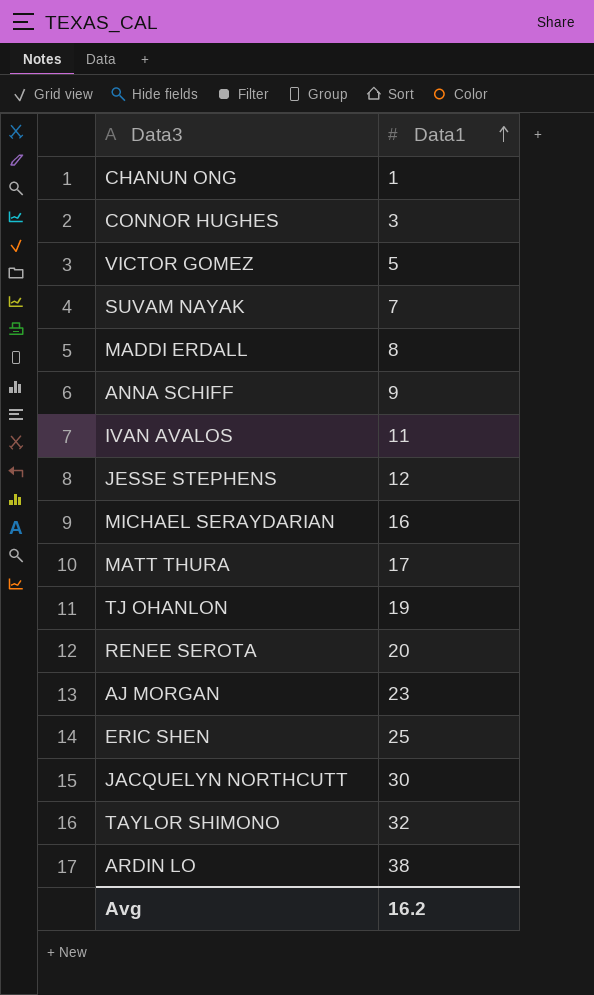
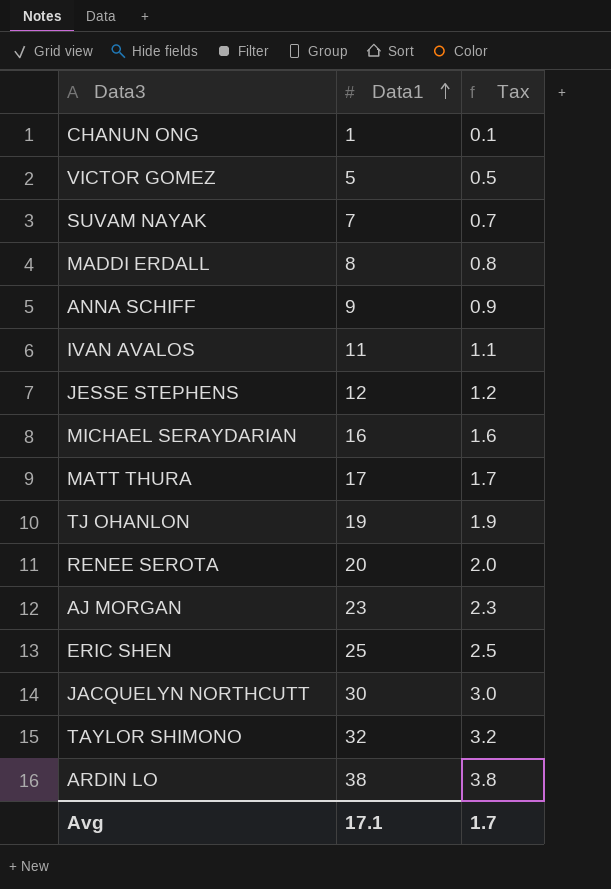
column Tax | formula: none -> [Data1] * 0.1
row CONNOR HUGHES: 3 -> none
Avg | Data1: 16.2 -> 17.1

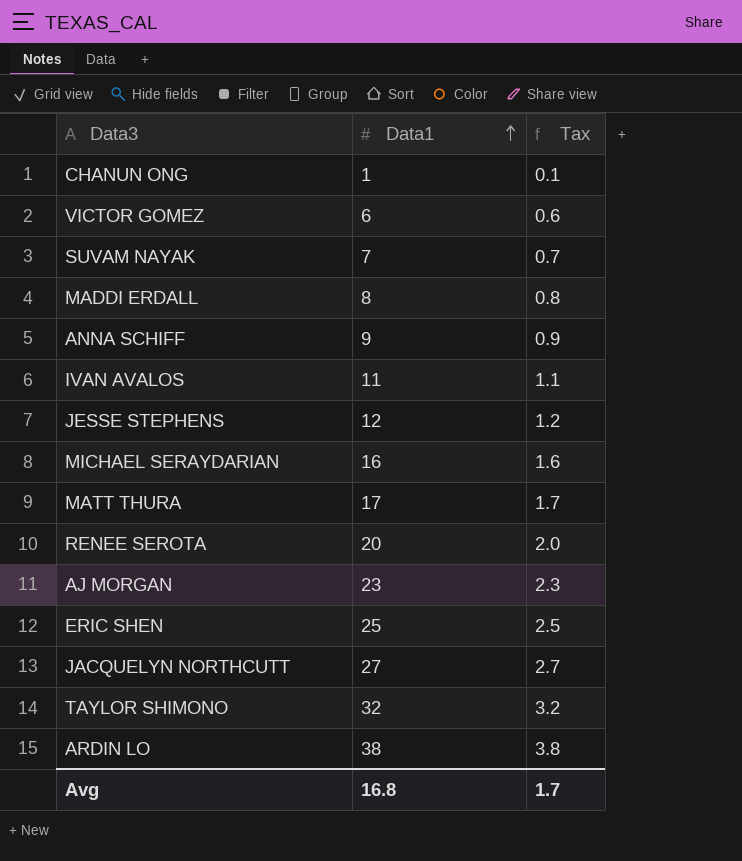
row TJ OHANLON: 19 | 1.9 -> none
VICTOR GOMEZ | Data1: 5 -> 6
VICTOR GOMEZ | Tax: 0.5 -> 0.6
JACQUELYN NORTHCUTT | Data1: 30 -> 27
JACQUELYN NORTHCUTT | Tax: 3.0 -> 2.7
Avg | Data1: 17.1 -> 16.8

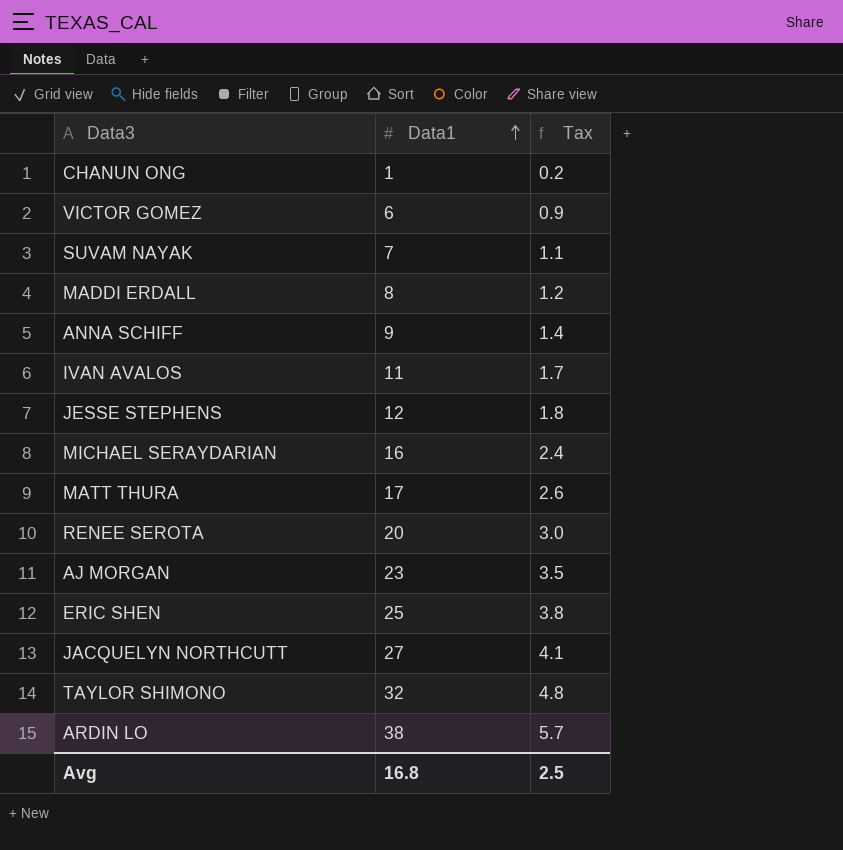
column Tax | formula: [Data1] * 0.1 -> [Data1] * 0.15
Avg | Tax: 1.7 -> 2.5

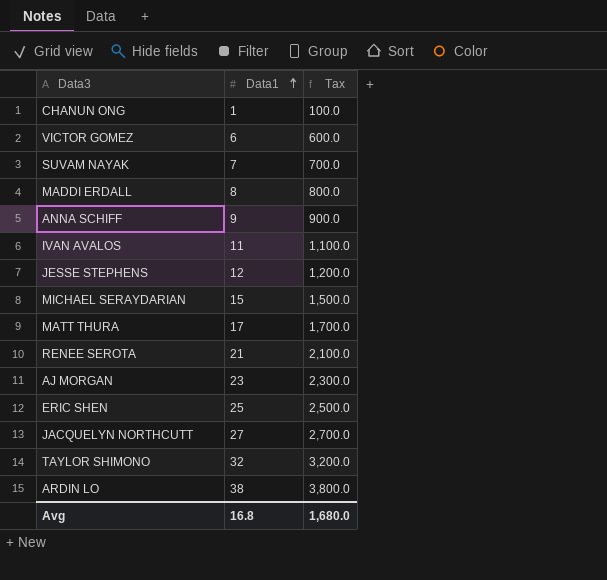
column Tax | formula: [Data1] * 0.15 -> [Data1] * 100
MICHAEL SERAYDARIAN | Data1: 16 -> 15
RENEE SEROTA | Data1: 20 -> 21
Avg | Tax: 2.5 -> 1,680.0

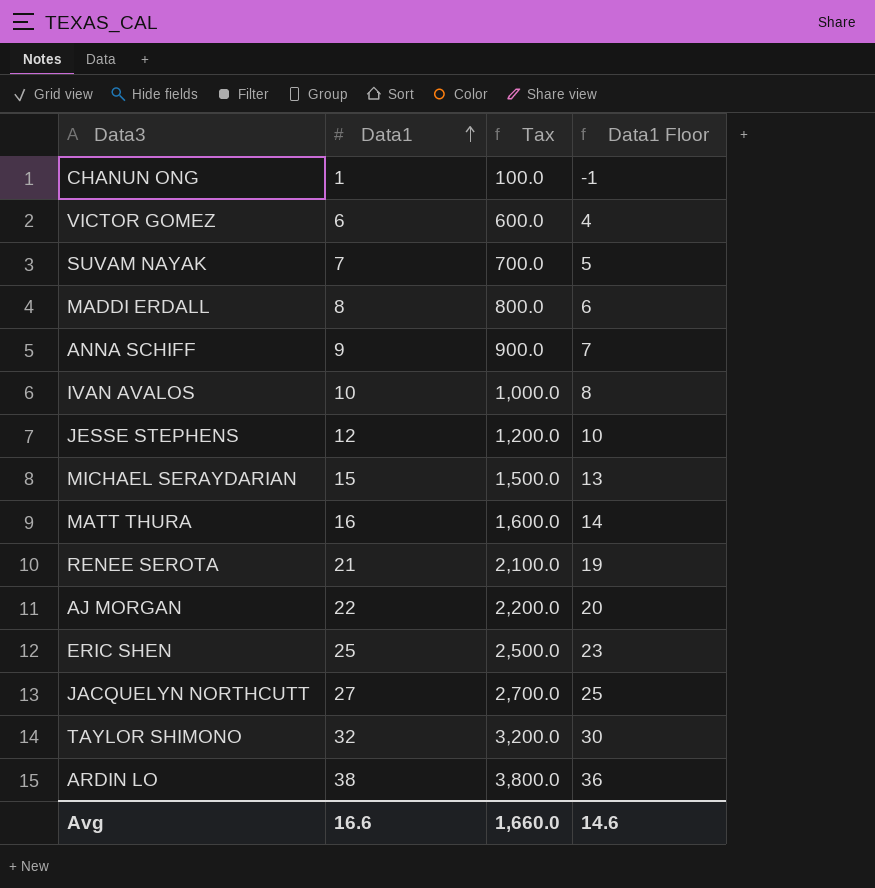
column Data1 Floor | formula: none -> [Data1] - 2
IVAN AVALOS | Data1: 11 -> 10
IVAN AVALOS | Tax: 1,100.0 -> 1,000.0
MATT THURA | Data1: 17 -> 16
MATT THURA | Tax: 1,700.0 -> 1,600.0
AJ MORGAN | Data1: 23 -> 22
AJ MORGAN | Tax: 2,300.0 -> 2,200.0
Avg | Data1: 16.8 -> 16.6
Avg | Tax: 1,680.0 -> 1,660.0

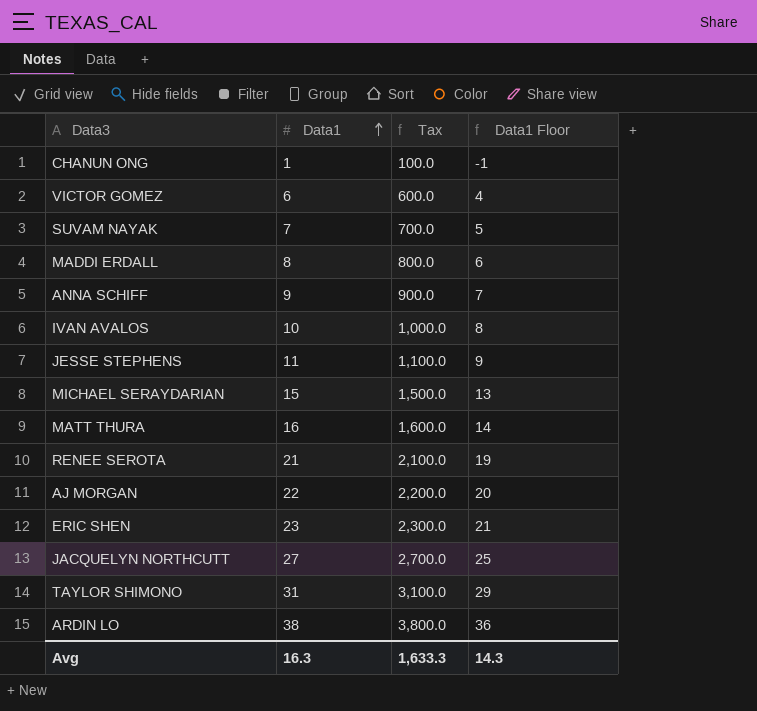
JESSE STEPHENS | Data1: 12 -> 11
JESSE STEPHENS | Tax: 1,200.0 -> 1,100.0
JESSE STEPHENS | Data1 Floor: 10 -> 9
ERIC SHEN | Data1: 25 -> 23
ERIC SHEN | Tax: 2,500.0 -> 2,300.0
ERIC SHEN | Data1 Floor: 23 -> 21
TAYLOR SHIMONO | Data1: 32 -> 31
TAYLOR SHIMONO | Tax: 3,200.0 -> 3,100.0
TAYLOR SHIMONO | Data1 Floor: 30 -> 29
Avg | Data1: 16.6 -> 16.3
Avg | Tax: 1,660.0 -> 1,633.3
Avg | Data1 Floor: 14.6 -> 14.3

